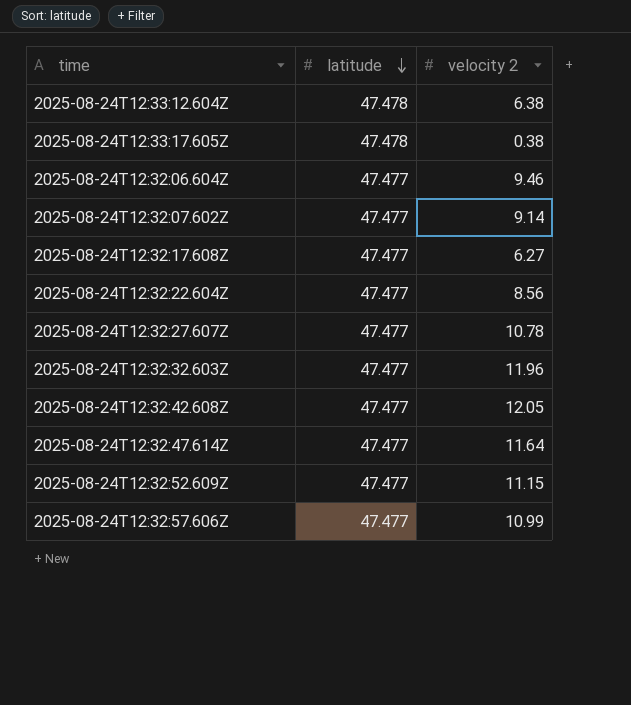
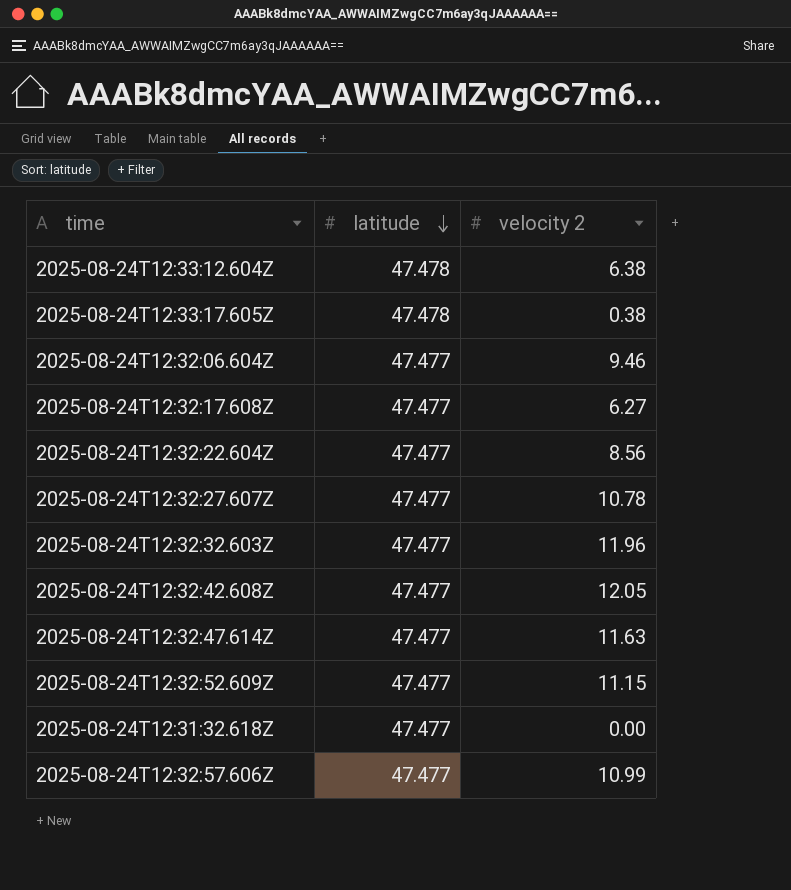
row 2025-08-24T12:32:07.602Z: 47.477 | 9.14 -> none
2025-08-24T12:32:47.614Z | velocity 2: 11.64 -> 11.63
row 2025-08-24T12:31:32.618Z: none -> 47.477 | 0.00

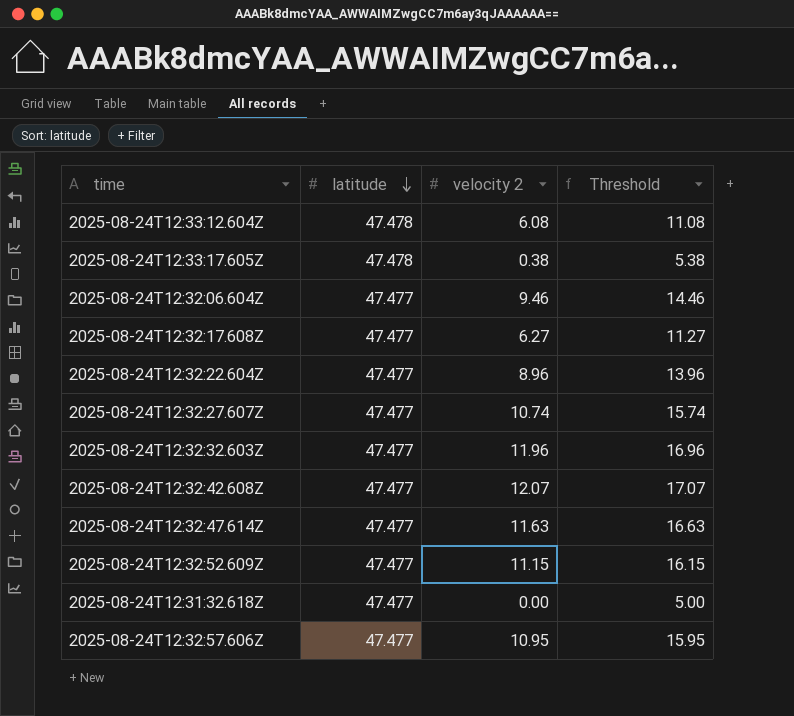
column Threshold | formula: none -> [velocity 2] + 5
2025-08-24T12:33:12.604Z | velocity 2: 6.38 -> 6.08
2025-08-24T12:32:22.604Z | velocity 2: 8.56 -> 8.96
2025-08-24T12:32:27.607Z | velocity 2: 10.78 -> 10.74
2025-08-24T12:32:42.608Z | velocity 2: 12.05 -> 12.07
2025-08-24T12:32:57.606Z | velocity 2: 10.99 -> 10.95

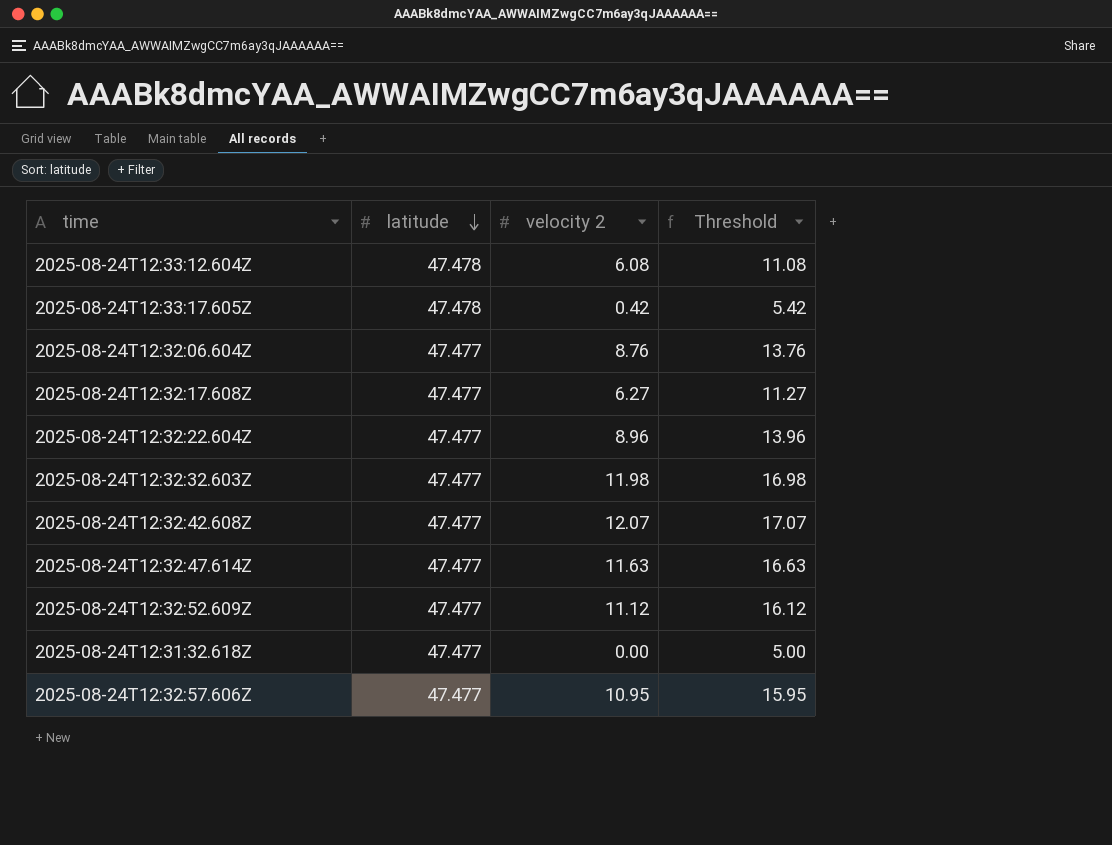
row 2025-08-24T12:32:27.607Z: 47.477 | 10.74 | 15.74 -> none
2025-08-24T12:33:17.605Z | velocity 2: 0.38 -> 0.42
2025-08-24T12:33:17.605Z | Threshold: 5.38 -> 5.42
2025-08-24T12:32:06.604Z | velocity 2: 9.46 -> 8.76
2025-08-24T12:32:06.604Z | Threshold: 14.46 -> 13.76
2025-08-24T12:32:32.603Z | velocity 2: 11.96 -> 11.98
2025-08-24T12:32:32.603Z | Threshold: 16.96 -> 16.98
2025-08-24T12:32:52.609Z | velocity 2: 11.15 -> 11.12
2025-08-24T12:32:52.609Z | Threshold: 16.15 -> 16.12

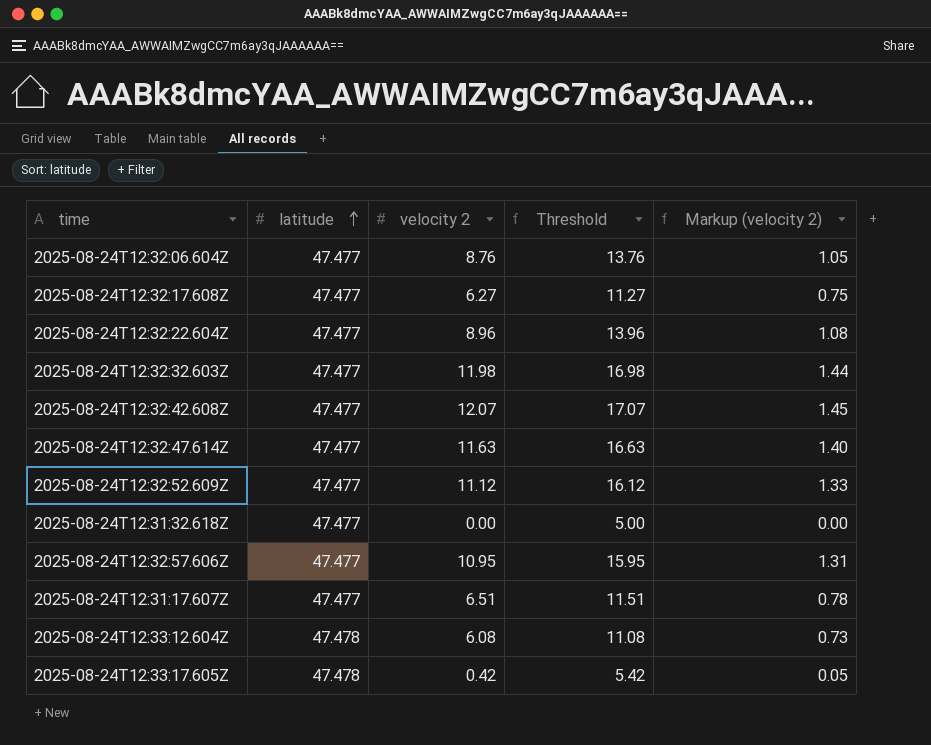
row order: latitude descending -> latitude ascending
column Markup (velocity 2) | formula: none -> [velocity 2] * 0.12
row 2025-08-24T12:31:17.607Z: none -> 47.477 | 6.51 | 11.51 | 0.78

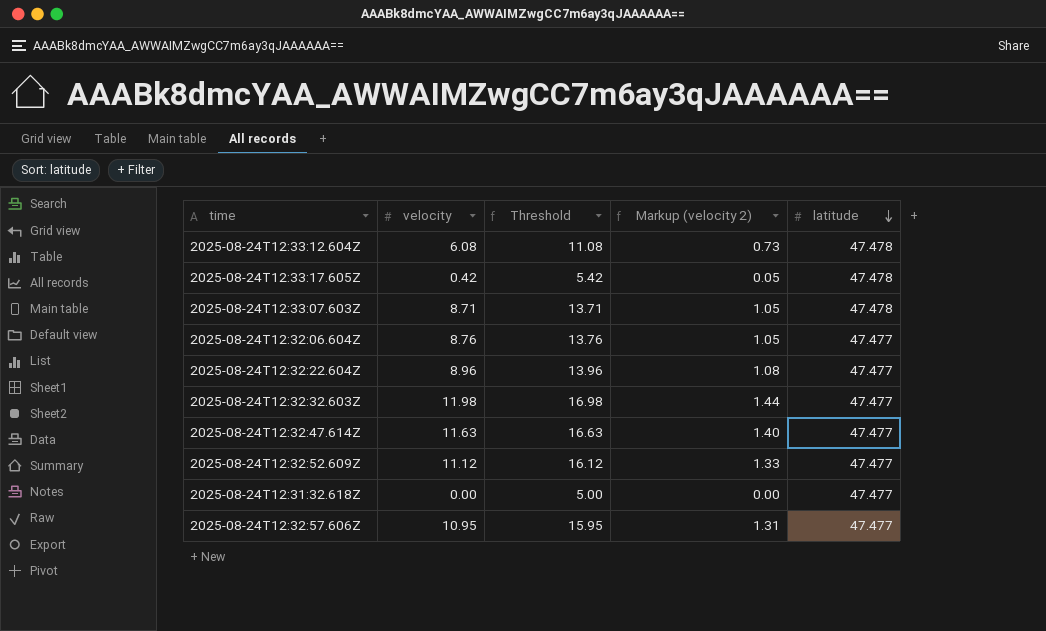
row order: latitude ascending -> latitude descending
column name: velocity 2 -> velocity
column latitude | position: 2 -> 5
row 2025-08-24T12:32:17.608Z: 47.477 | 6.27 | 11.27 | 0.75 -> none
row 2025-08-24T12:32:42.608Z: 47.477 | 12.07 | 17.07 | 1.45 -> none
row 2025-08-24T12:31:17.607Z: 47.477 | 6.51 | 11.51 | 0.78 -> none
row 2025-08-24T12:33:07.603Z: none -> 8.71 | 13.71 | 1.05 | 47.478

